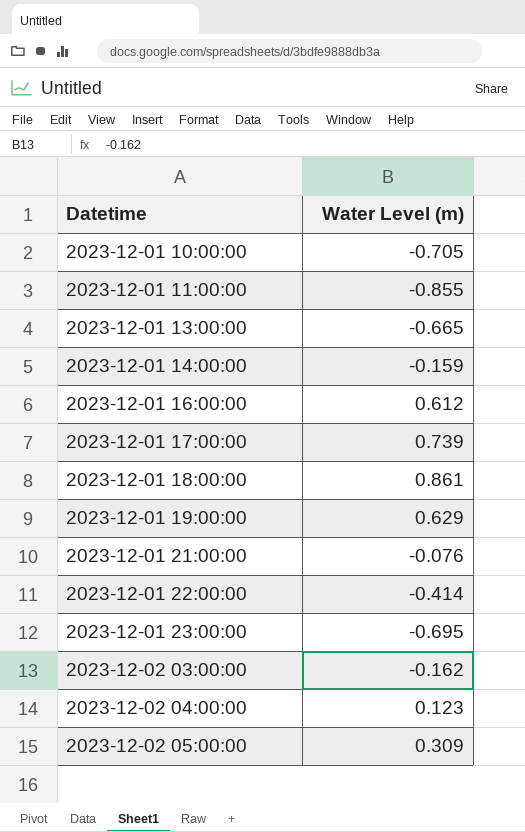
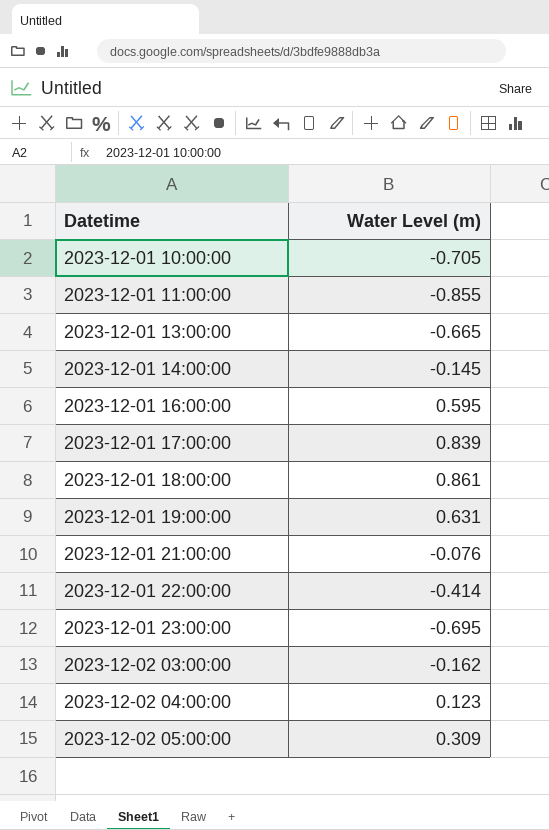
2023-12-01 14:00:00 | Water Level (m): -0.159 -> -0.145
2023-12-01 16:00:00 | Water Level (m): 0.612 -> 0.595
2023-12-01 17:00:00 | Water Level (m): 0.739 -> 0.839
2023-12-01 19:00:00 | Water Level (m): 0.629 -> 0.631

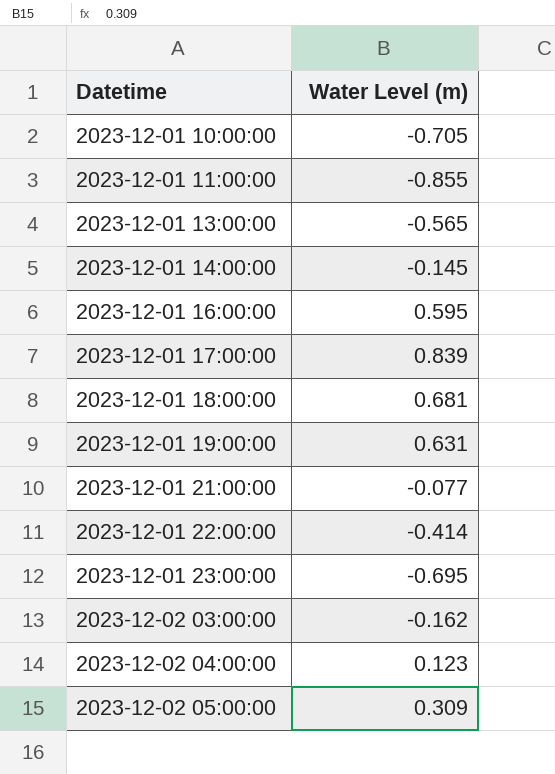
2023-12-01 13:00:00 | Water Level (m): -0.665 -> -0.565
2023-12-01 18:00:00 | Water Level (m): 0.861 -> 0.681
2023-12-01 21:00:00 | Water Level (m): -0.076 -> -0.077

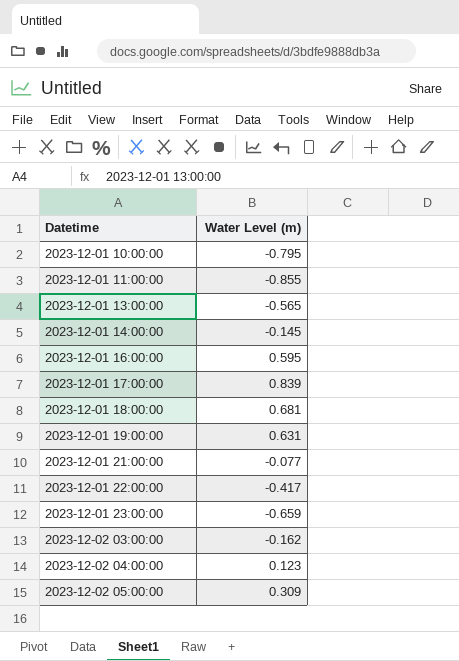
2023-12-01 10:00:00 | Water Level (m): -0.705 -> -0.795
2023-12-01 22:00:00 | Water Level (m): -0.414 -> -0.417
2023-12-01 23:00:00 | Water Level (m): -0.695 -> -0.659

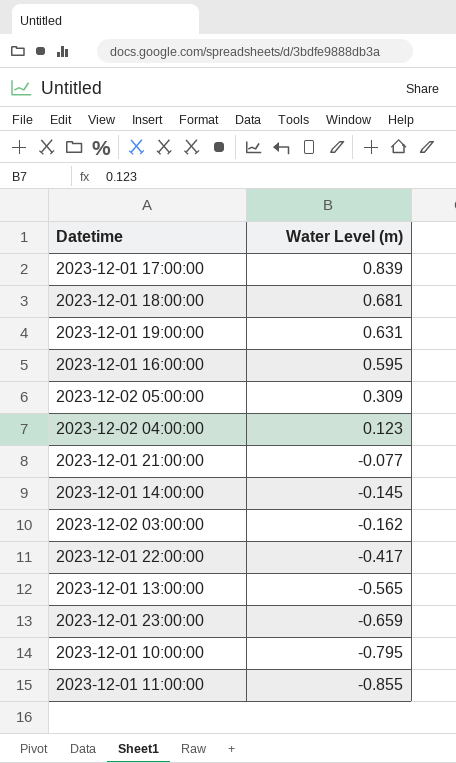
row order: Datetime ascending -> Water Level (m) descending

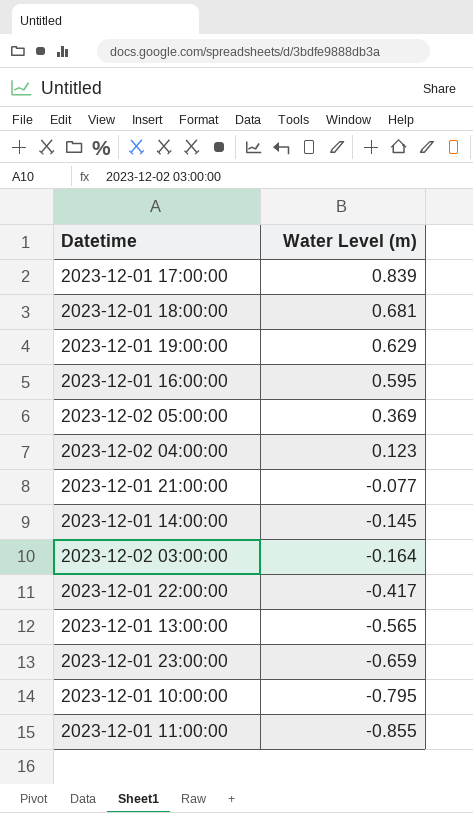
2023-12-01 19:00:00 | Water Level (m): 0.631 -> 0.629
2023-12-02 05:00:00 | Water Level (m): 0.309 -> 0.369
2023-12-02 03:00:00 | Water Level (m): -0.162 -> -0.164

